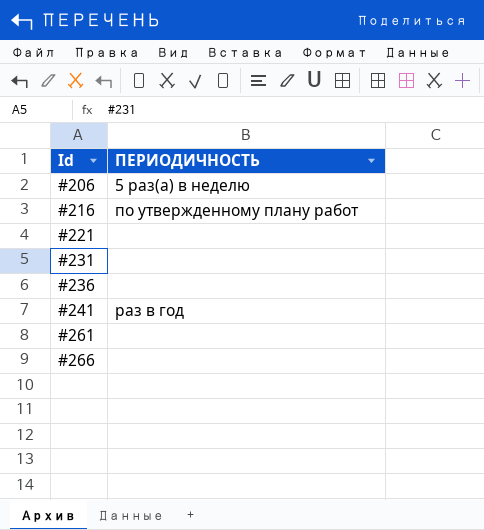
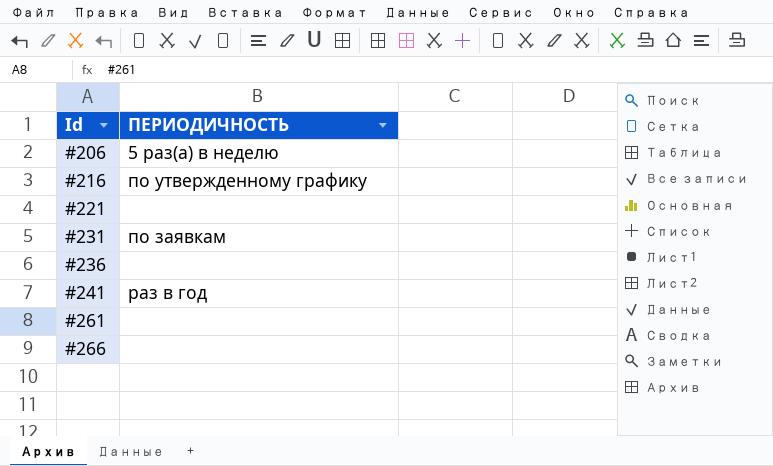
#216 | ПЕРИОДИЧНОСТЬ: по утвержденному плану работ -> по утвержденному графику
#231 | ПЕРИОДИЧНОСТЬ: none -> по заявкам

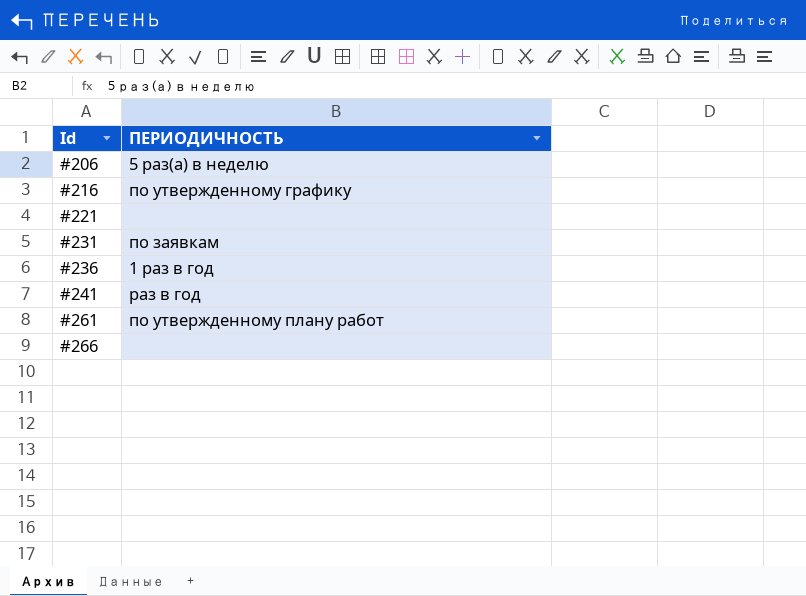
#236 | ПЕРИОДИЧНОСТЬ: none -> 1 раз в год
#261 | ПЕРИОДИЧНОСТЬ: none -> по утвержденному плану работ

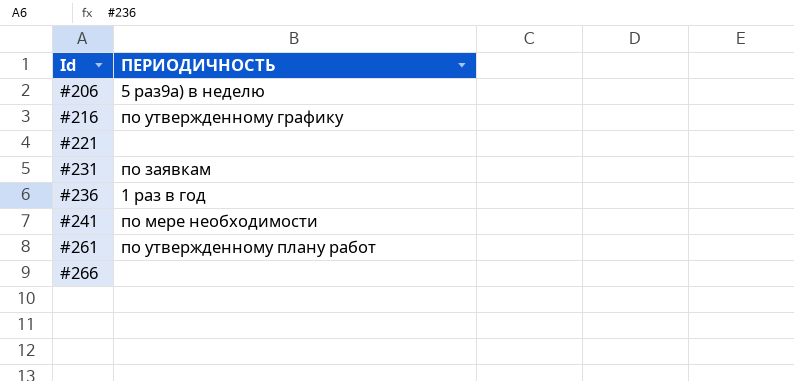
#206 | ПЕРИОДИЧНОСТЬ: 5 раз(а) в неделю -> 5 раз9а) в неделю
#241 | ПЕРИОДИЧНОСТЬ: раз в год -> по мере необходимости

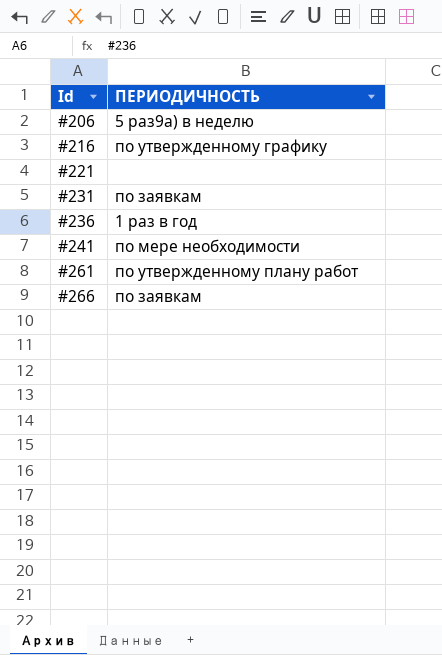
#266 | ПЕРИОДИЧНОСТЬ: none -> по заявкам

